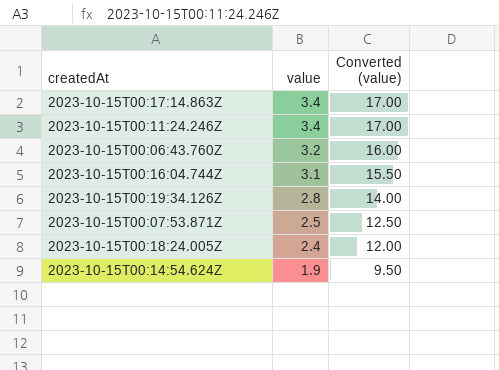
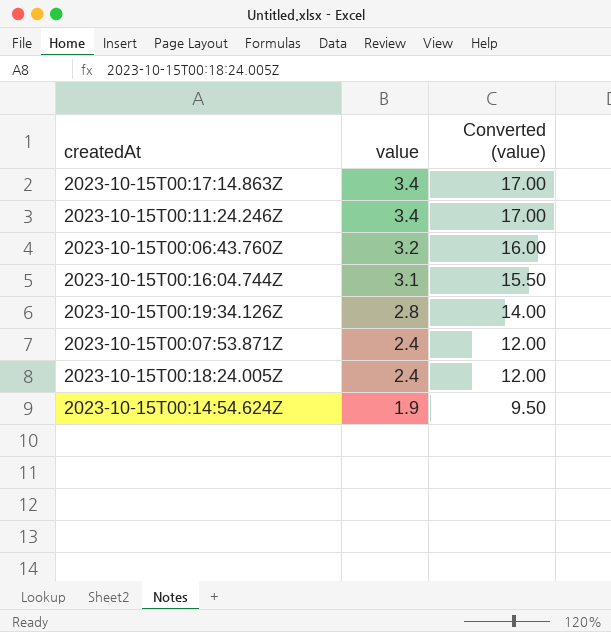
2023-10-15T00:07:53.871Z | value: 2.5 -> 2.4
2023-10-15T00:07:53.871Z | Converted (value): 12.50 -> 12.00

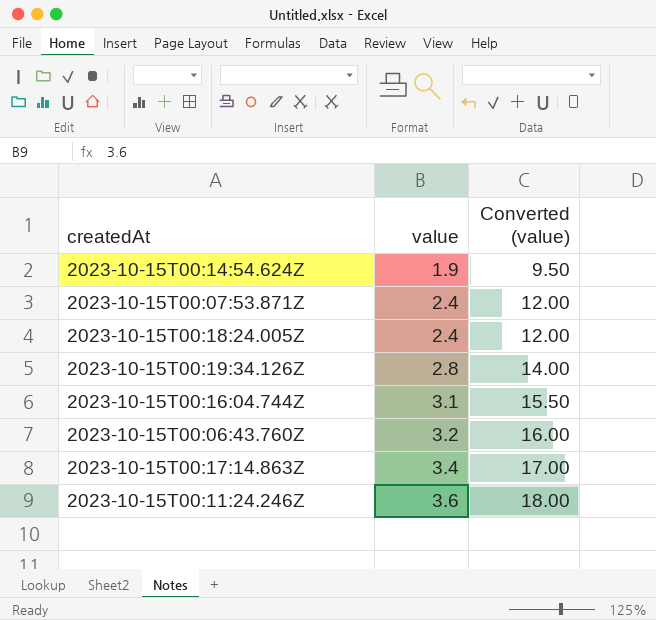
row order: value descending -> value ascending
2023-10-15T00:11:24.246Z | value: 3.4 -> 3.6
2023-10-15T00:11:24.246Z | Converted (value): 17.00 -> 18.00

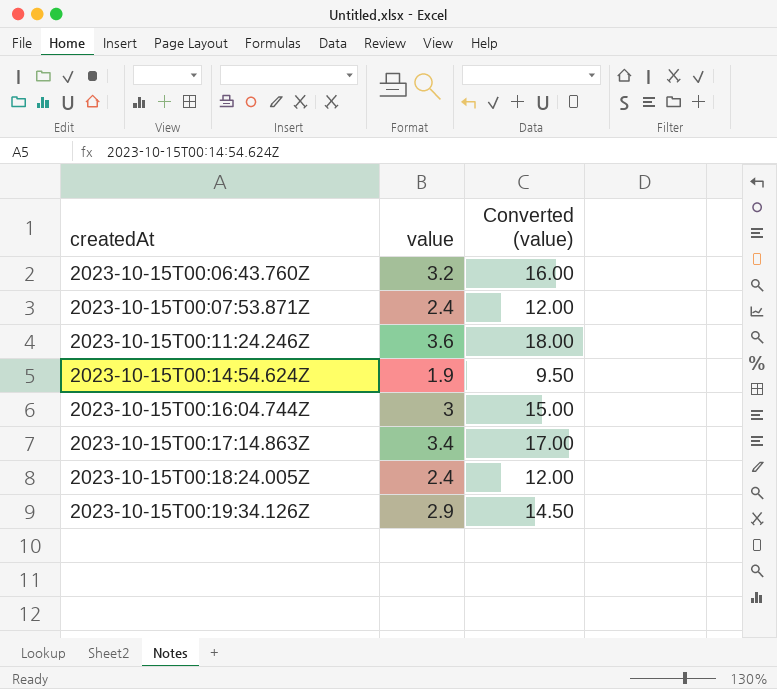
row order: value ascending -> createdAt ascending
2023-10-15T00:16:04.744Z | value: 3.1 -> 3
2023-10-15T00:16:04.744Z | Converted (value): 15.50 -> 15.00
2023-10-15T00:19:34.126Z | value: 2.8 -> 2.9
2023-10-15T00:19:34.126Z | Converted (value): 14.00 -> 14.50

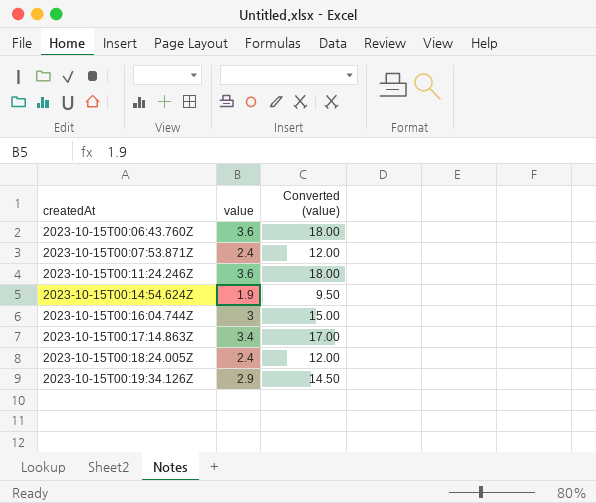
2023-10-15T00:06:43.760Z | value: 3.2 -> 3.6
2023-10-15T00:06:43.760Z | Converted (value): 16.00 -> 18.00

